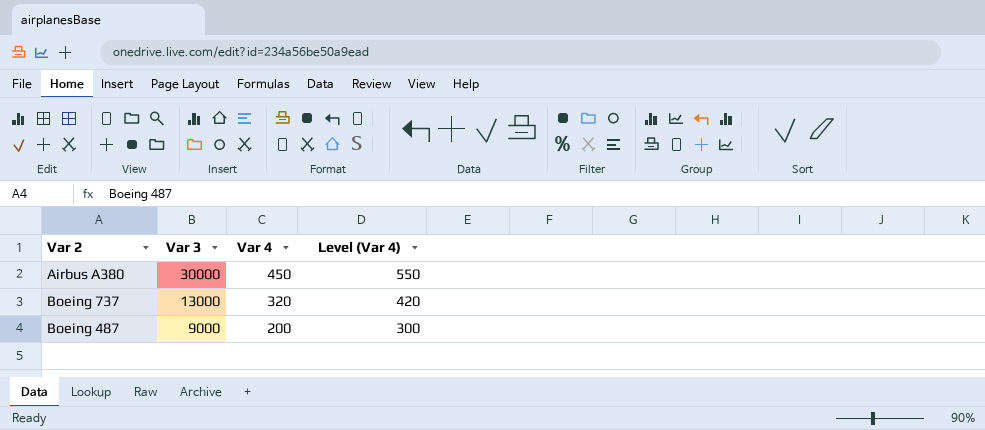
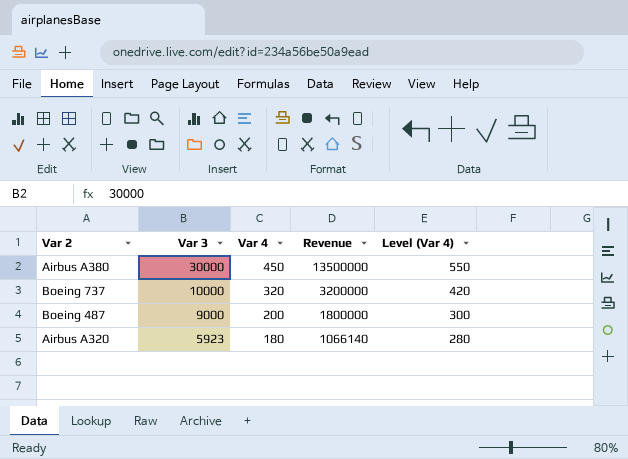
column Revenue | formula: none -> [Var 3] * [Var 4]
Boeing 737 | Var 3: 13000 -> 10000
row Airbus A320: none -> 5923 | 180 | 1066140 | 280

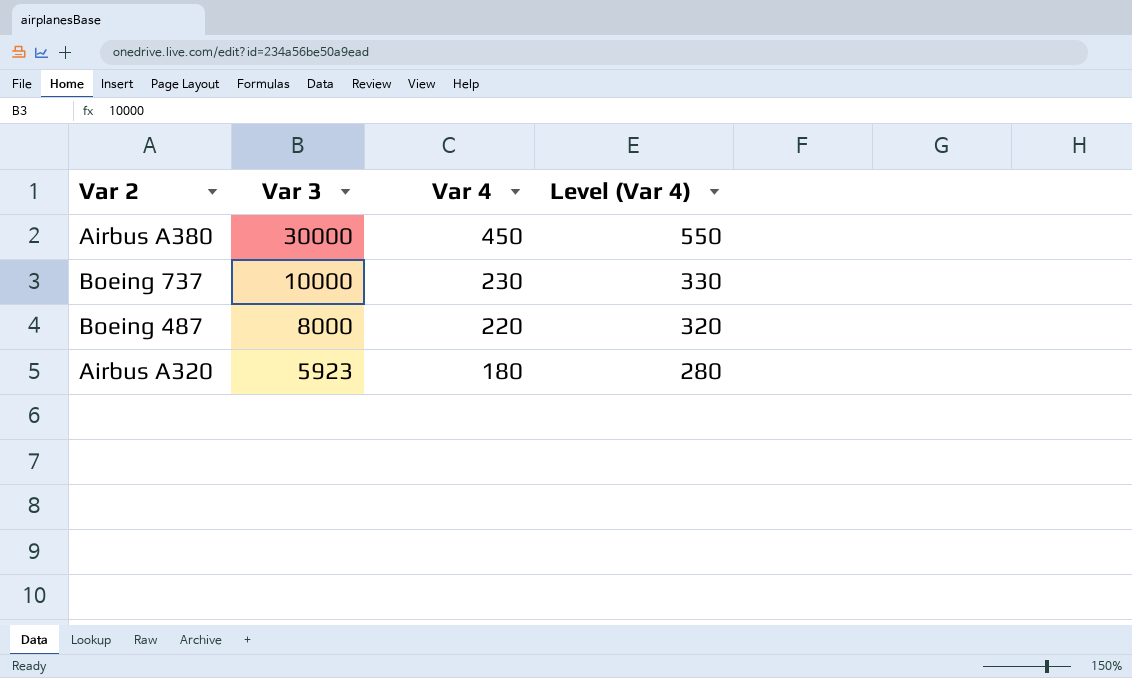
column Revenue | formula: [Var 3] * [Var 4] -> none
Boeing 737 | Var 4: 320 -> 230
Boeing 737 | Level (Var 4): 420 -> 330
Boeing 487 | Var 3: 9000 -> 8000
Boeing 487 | Var 4: 200 -> 220
Boeing 487 | Level (Var 4): 300 -> 320

